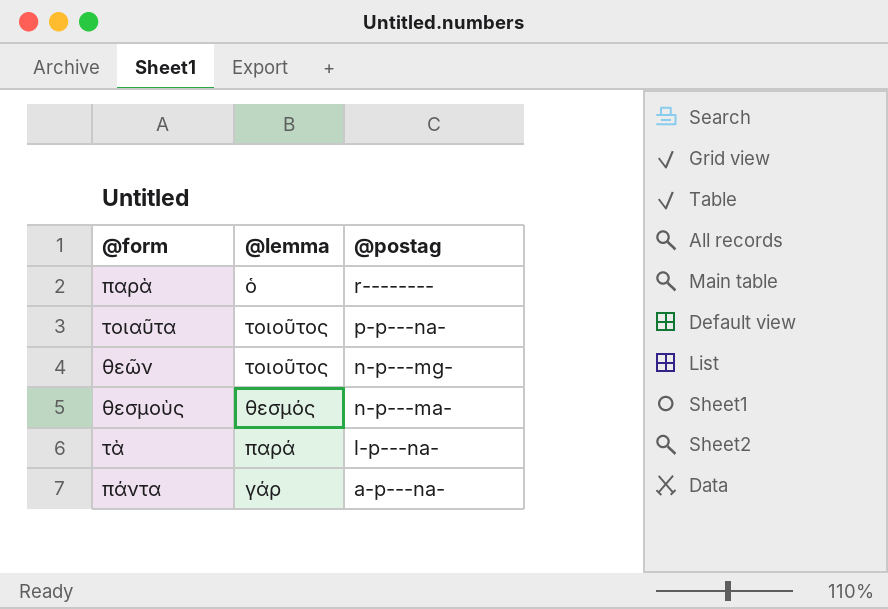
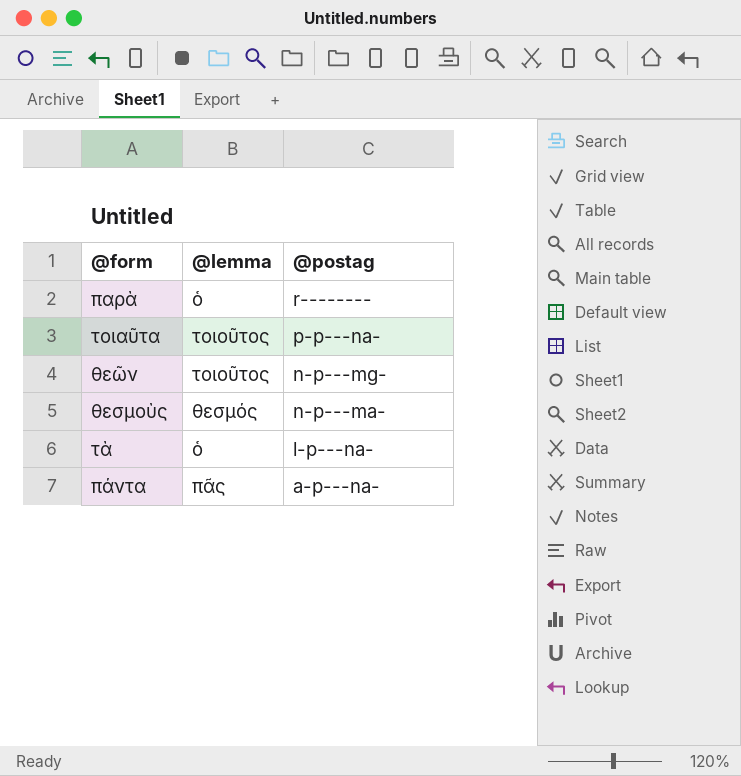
τὰ | @lemma: παρά -> ὁ
πάντα | @lemma: γάρ -> πᾶς

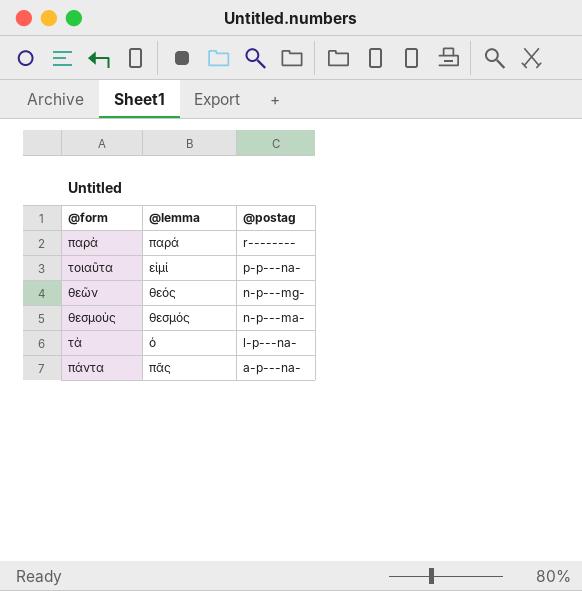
παρὰ | @lemma: ὁ -> παρά
τοιαῦτα | @lemma: τοιοῦτος -> εἰμί
θεῶν | @lemma: τοιοῦτος -> θεός

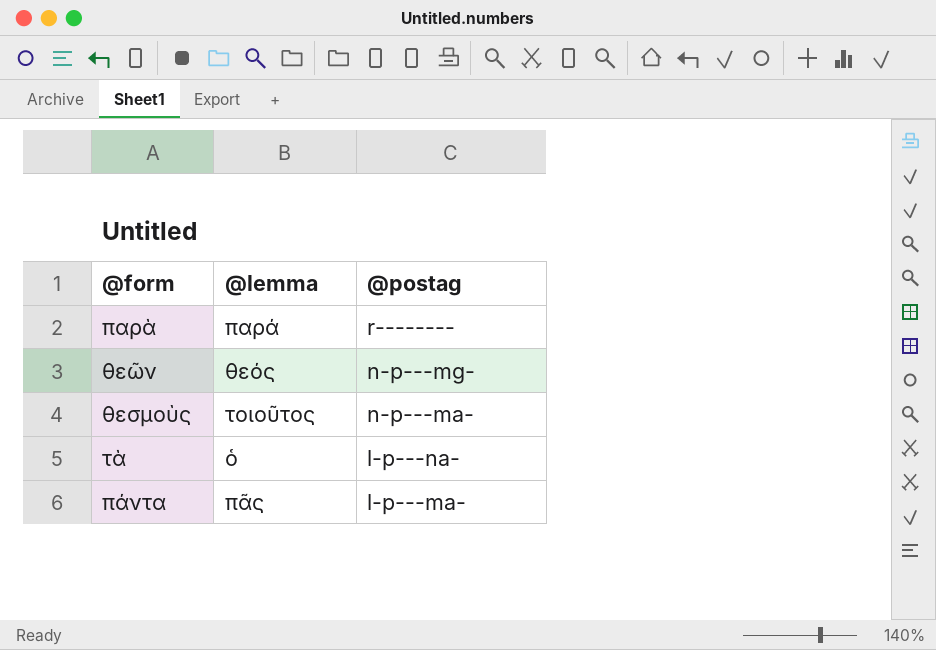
row τοιαῦτα: εἰμί | p-p---na- -> none
θεσμοὺς | @lemma: θεσμός -> τοιοῦτος
πάντα | @postag: a-p---na- -> l-p---ma-

